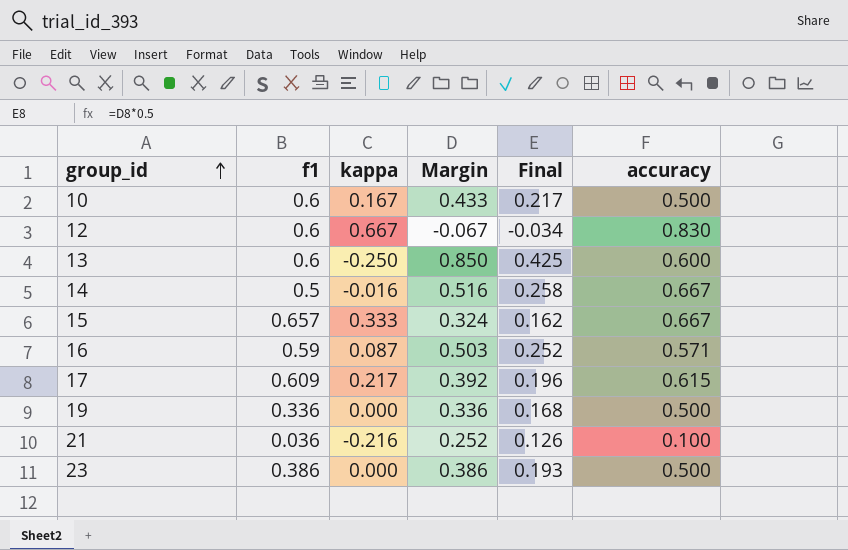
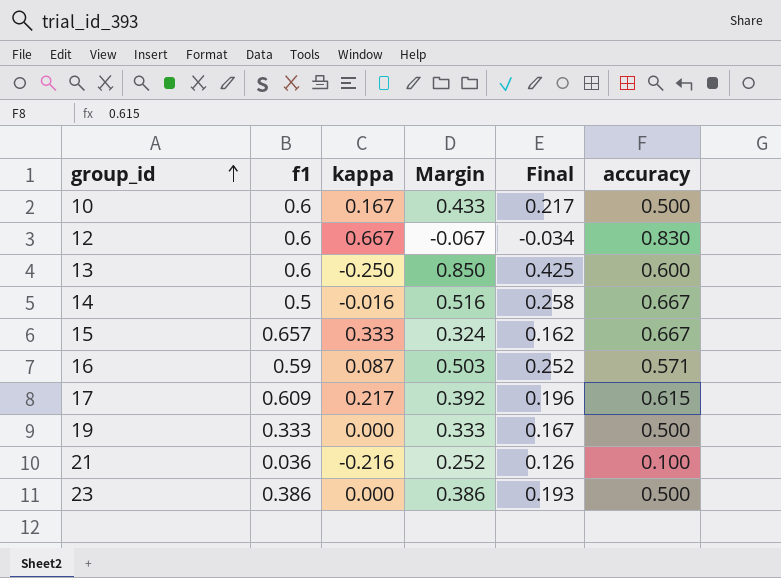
19 | f1: 0.336 -> 0.333
19 | Margin: 0.336 -> 0.333
19 | Final: 0.168 -> 0.167

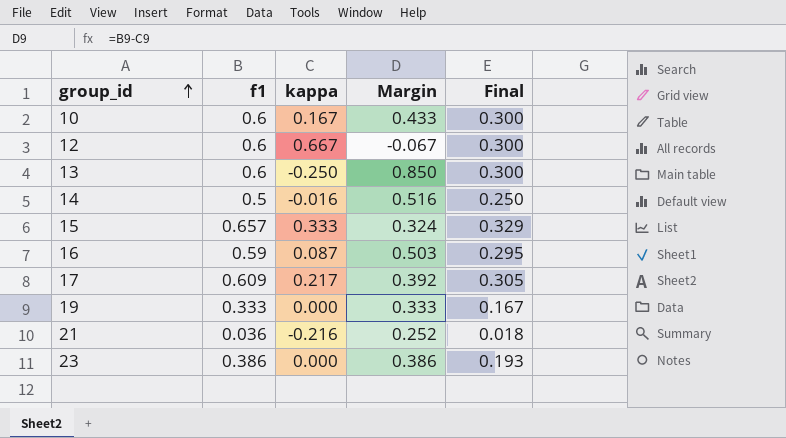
column accuracy | position: 6 -> none
column Final | formula: [Margin] * 0.5 -> [f1] * 0.5

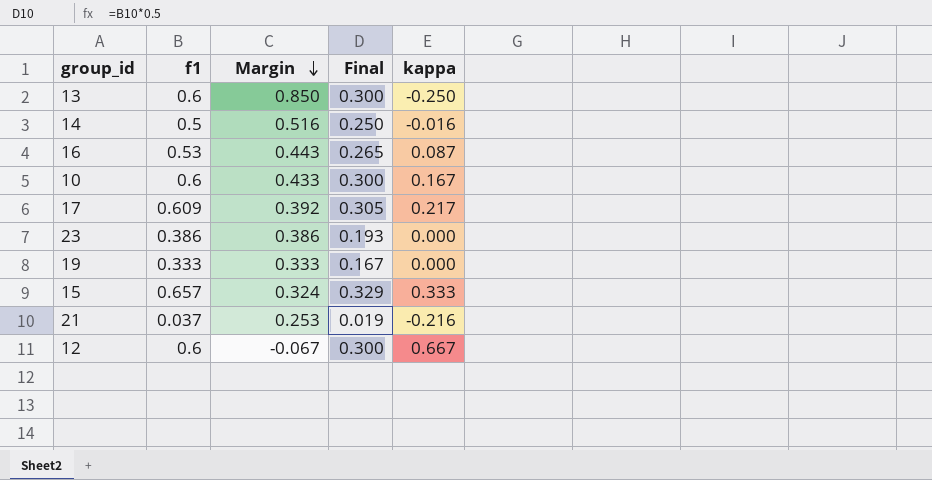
row order: group_id ascending -> Margin descending
column kappa | position: 3 -> 5
16 | f1: 0.59 -> 0.53
16 | Margin: 0.503 -> 0.443
16 | Final: 0.295 -> 0.265
21 | f1: 0.036 -> 0.037
21 | Margin: 0.252 -> 0.253
21 | Final: 0.018 -> 0.019

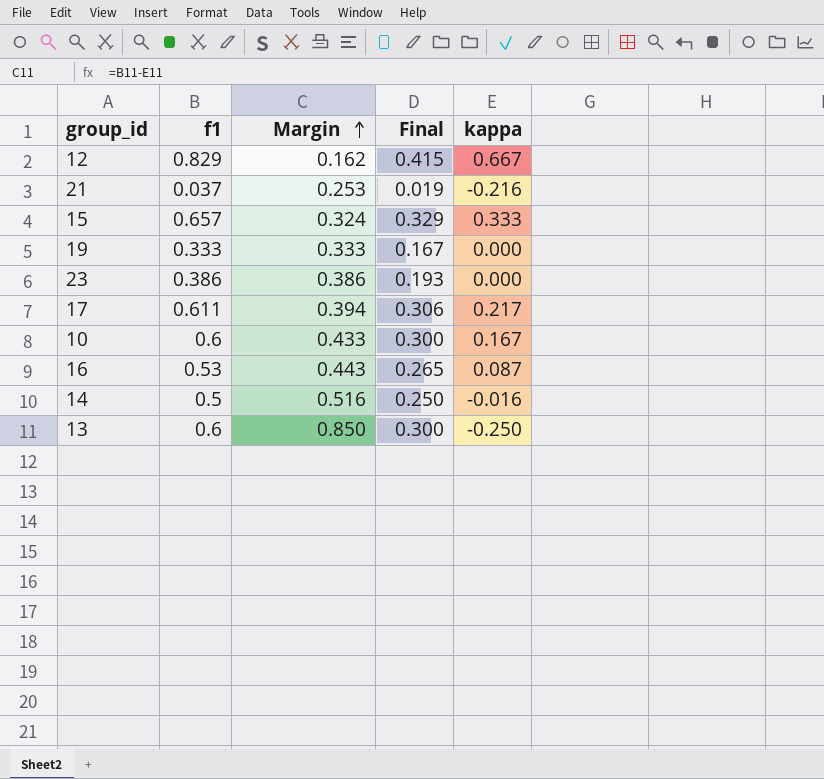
row order: Margin descending -> Margin ascending
12 | f1: 0.6 -> 0.829
12 | Margin: -0.067 -> 0.162
12 | Final: 0.300 -> 0.415
17 | f1: 0.609 -> 0.611
17 | Margin: 0.392 -> 0.394
17 | Final: 0.305 -> 0.306

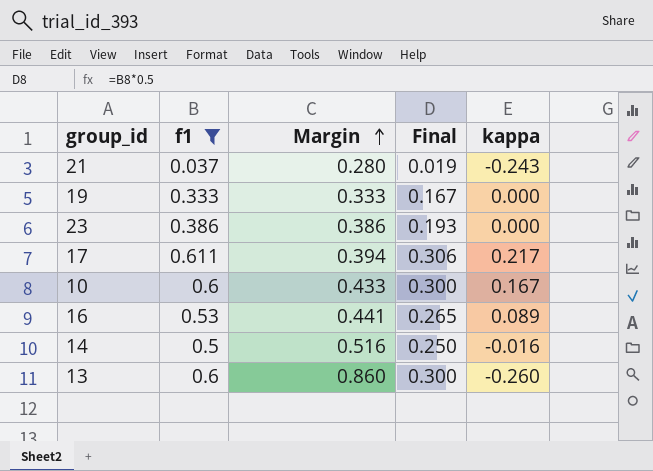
filter: none -> f1 <= 0.611
21 | Margin: 0.253 -> 0.280
21 | kappa: -0.216 -> -0.243
16 | Margin: 0.443 -> 0.441
16 | kappa: 0.087 -> 0.089
13 | Margin: 0.850 -> 0.860
13 | kappa: -0.250 -> -0.260

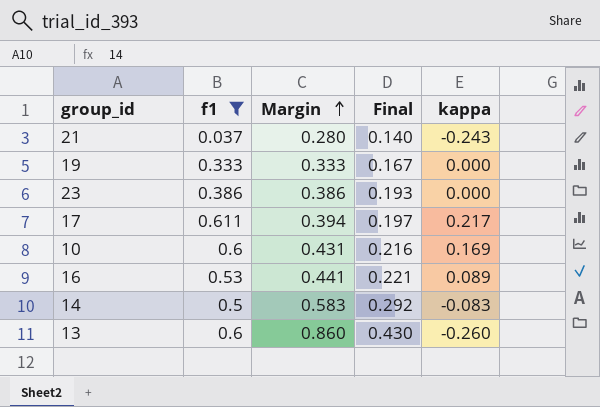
column Final | formula: [f1] * 0.5 -> [Margin] * 0.5
10 | Margin: 0.433 -> 0.431
10 | kappa: 0.167 -> 0.169
14 | Margin: 0.516 -> 0.583
14 | kappa: -0.016 -> -0.083

